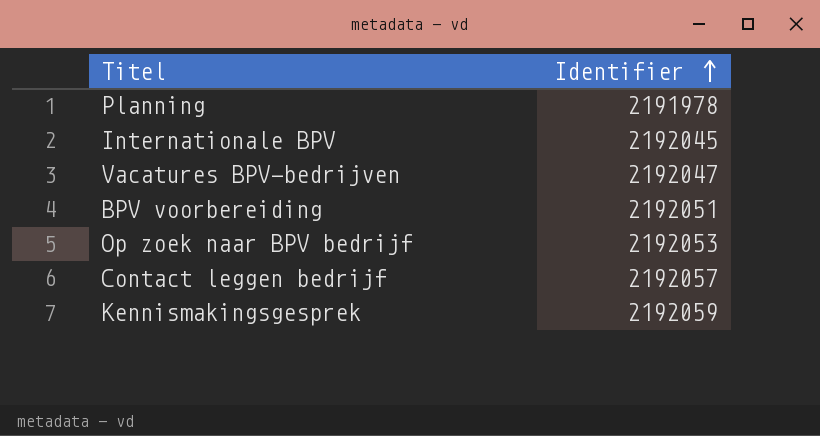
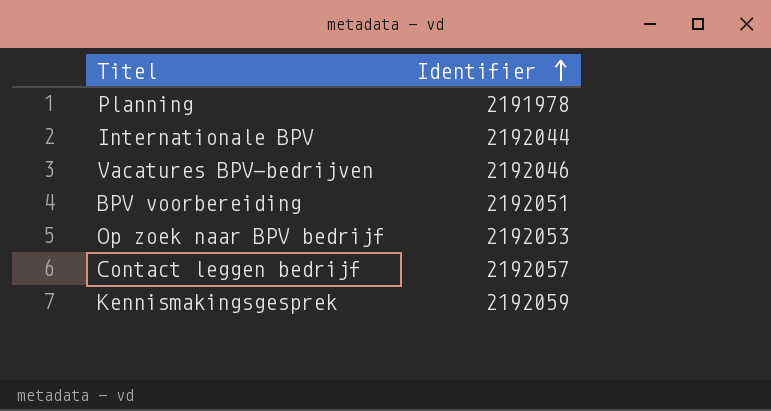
Internationale BPV | Identifier: 2192045 -> 2192044
Vacatures BPV-bedrijven | Identifier: 2192047 -> 2192046

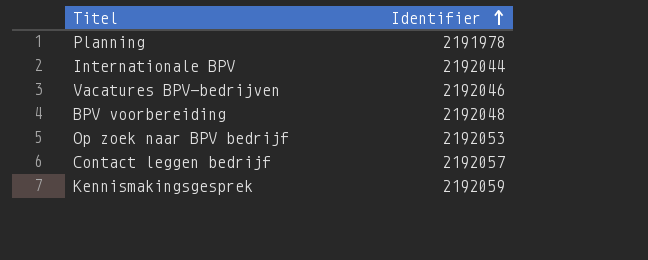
BPV voorbereiding | Identifier: 2192051 -> 2192048

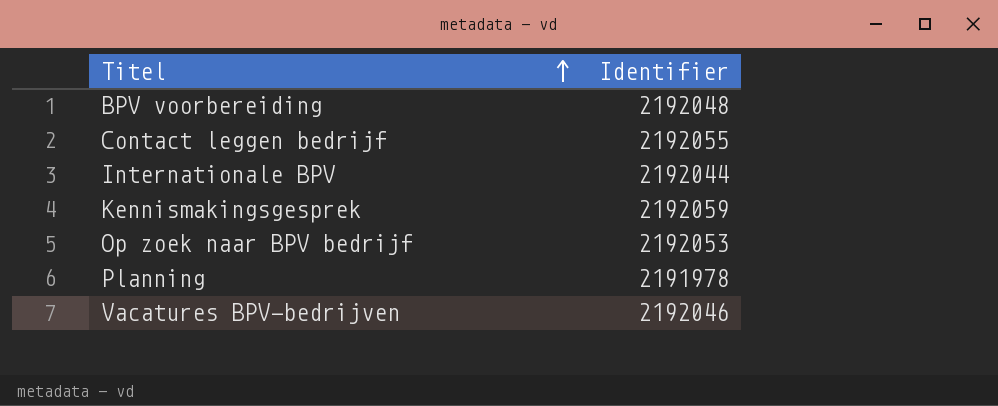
row order: Identifier ascending -> Titel ascending
Contact leggen bedrijf | Identifier: 2192057 -> 2192055

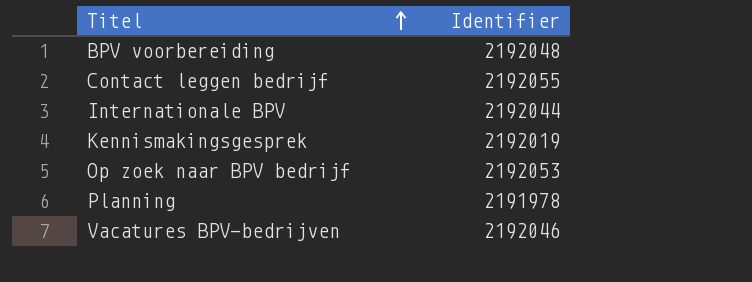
Kennismakingsgesprek | Identifier: 2192059 -> 2192019

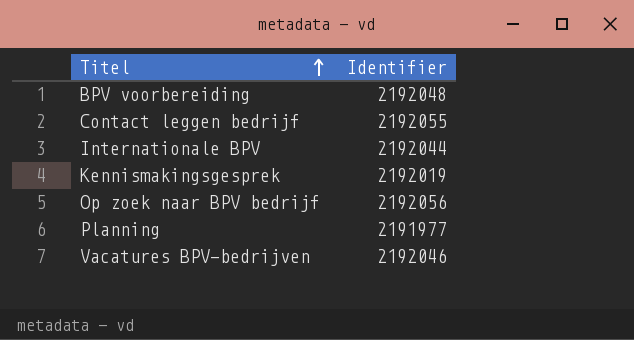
Op zoek naar BPV bedrijf | Identifier: 2192053 -> 2192056
Planning | Identifier: 2191978 -> 2191977

